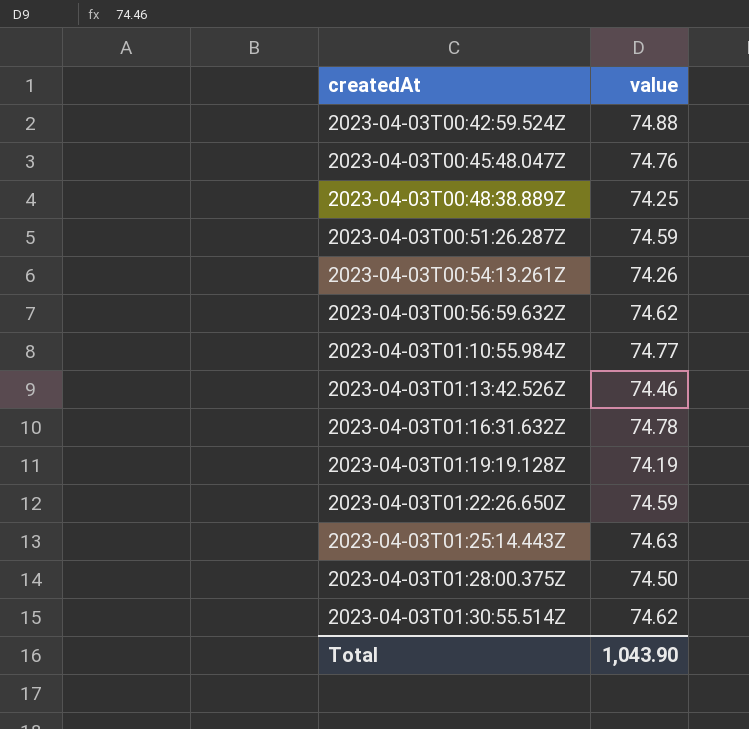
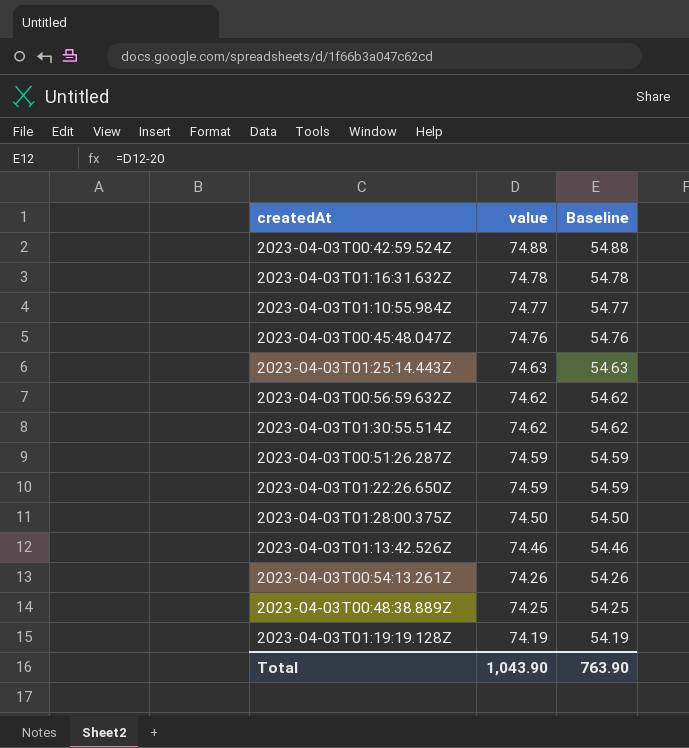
row order: createdAt ascending -> value descending
column Baseline | formula: none -> [value] - 20

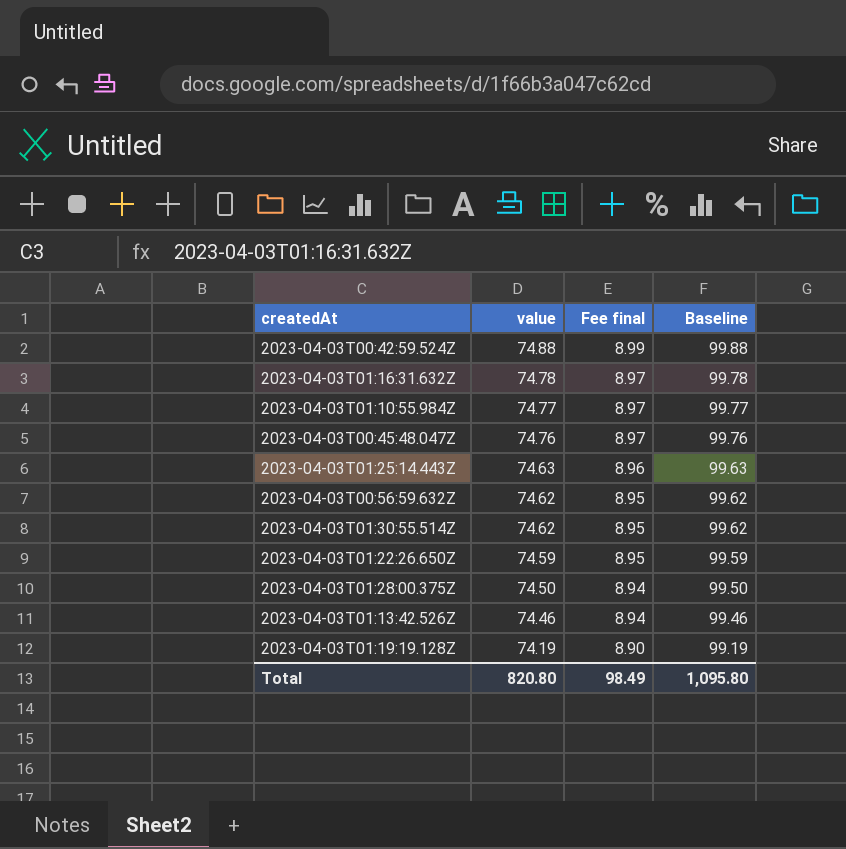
column Fee final | formula: none -> [value] * 0.12
column Baseline | formula: [value] - 20 -> [value] + 25
row 2023-04-03T00:51:26.287Z: 74.59 | 54.59 -> none
row 2023-04-03T00:54:13.261Z: 74.26 | 54.26 -> none
row 2023-04-03T00:48:38.889Z: 74.25 | 54.25 -> none
Total | value: 1,043.90 -> 820.80
Total | Baseline: 763.90 -> 1,095.80

